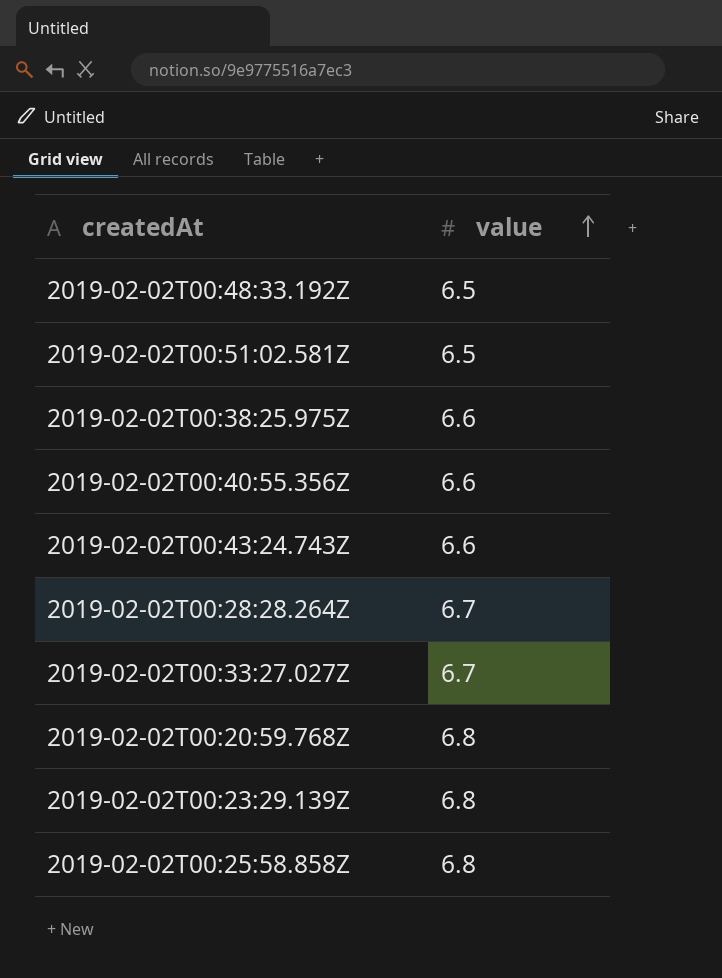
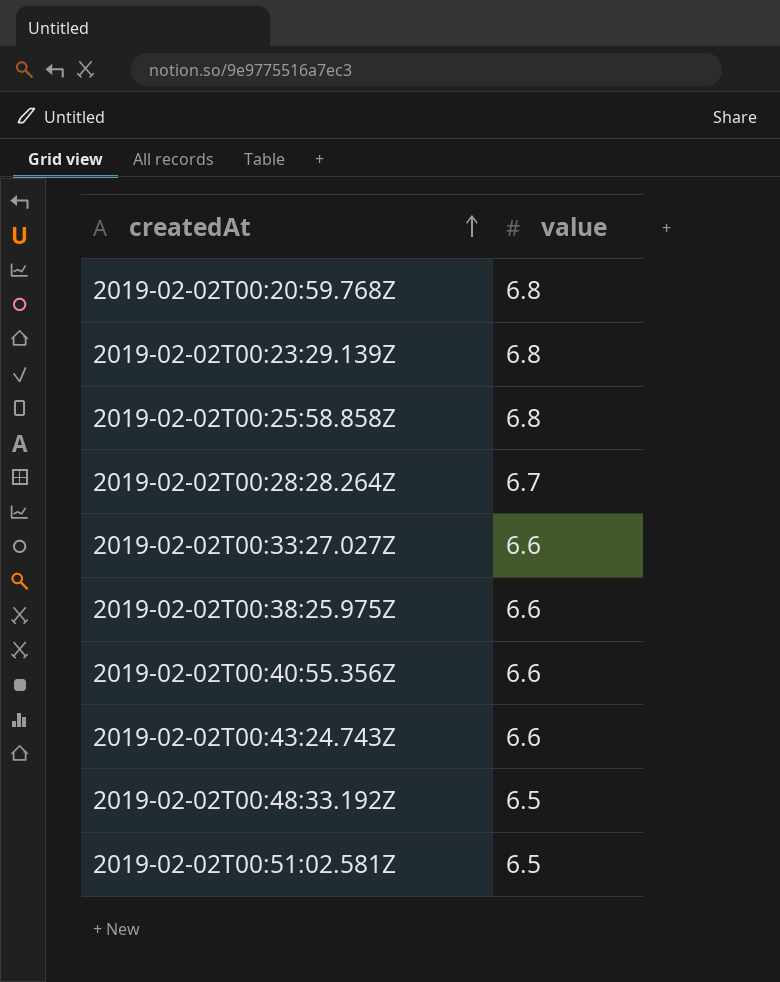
row order: value ascending -> createdAt ascending
2019-02-02T00:33:27.027Z | value: 6.7 -> 6.6

